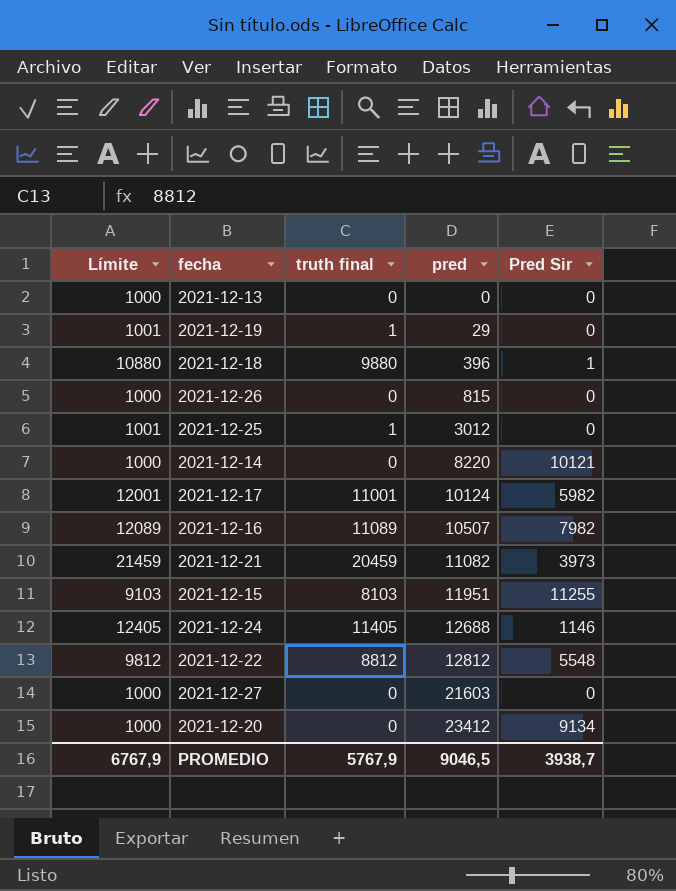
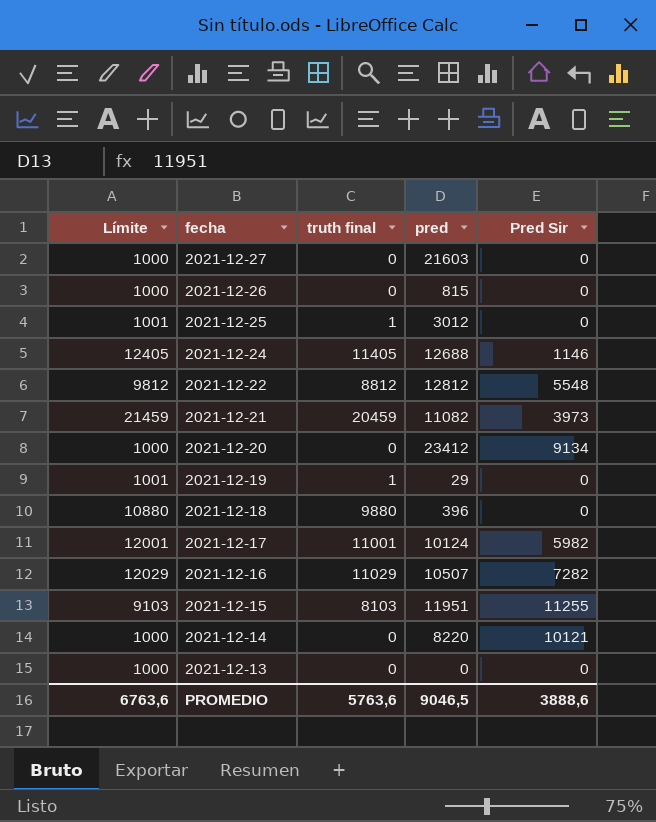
row order: pred ascending -> fecha descending
2021-12-18 | Pred Sir: 1 -> 0
2021-12-16 | Límite: 12089 -> 12029
2021-12-16 | truth final: 11089 -> 11029
2021-12-16 | Pred Sir: 7982 -> 7282
PROMEDIO | Límite: 6767,9 -> 6763,6
PROMEDIO | truth final: 5767,9 -> 5763,6
PROMEDIO | Pred Sir: 3938,7 -> 3888,6

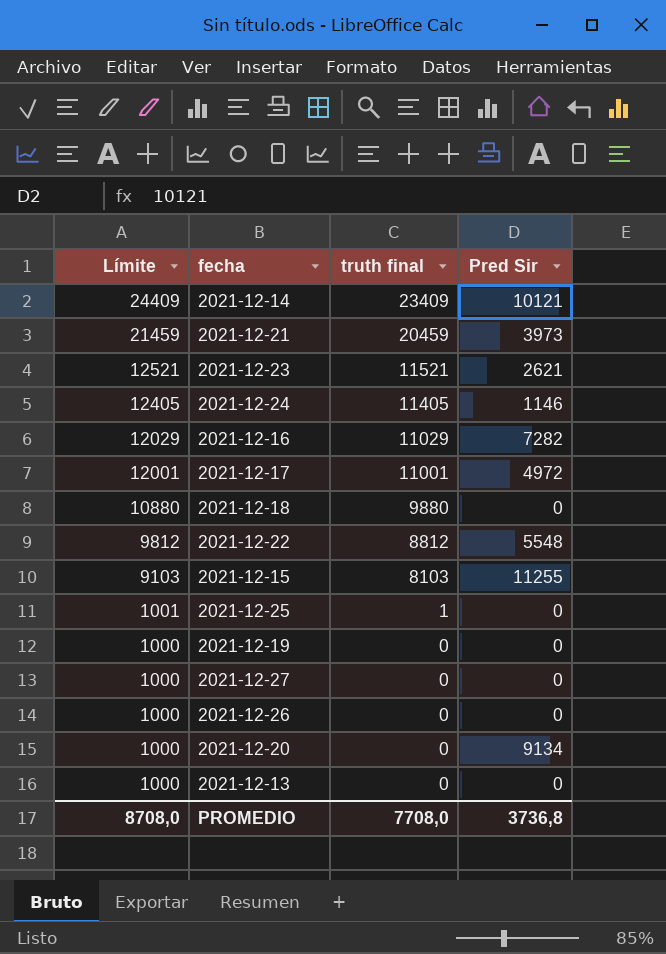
row order: fecha descending -> Límite descending
column pred | position: 4 -> none
2021-12-14 | Límite: 1000 -> 24409
2021-12-14 | truth final: 0 -> 23409
row 2021-12-23: none -> 12521 | 11521 | 2621
2021-12-17 | Pred Sir: 5982 -> 4972
2021-12-19 | Límite: 1001 -> 1000
2021-12-19 | truth final: 1 -> 0
PROMEDIO | Límite: 6763,6 -> 8708,0
PROMEDIO | truth final: 5763,6 -> 7708,0
PROMEDIO | Pred Sir: 3888,6 -> 3736,8

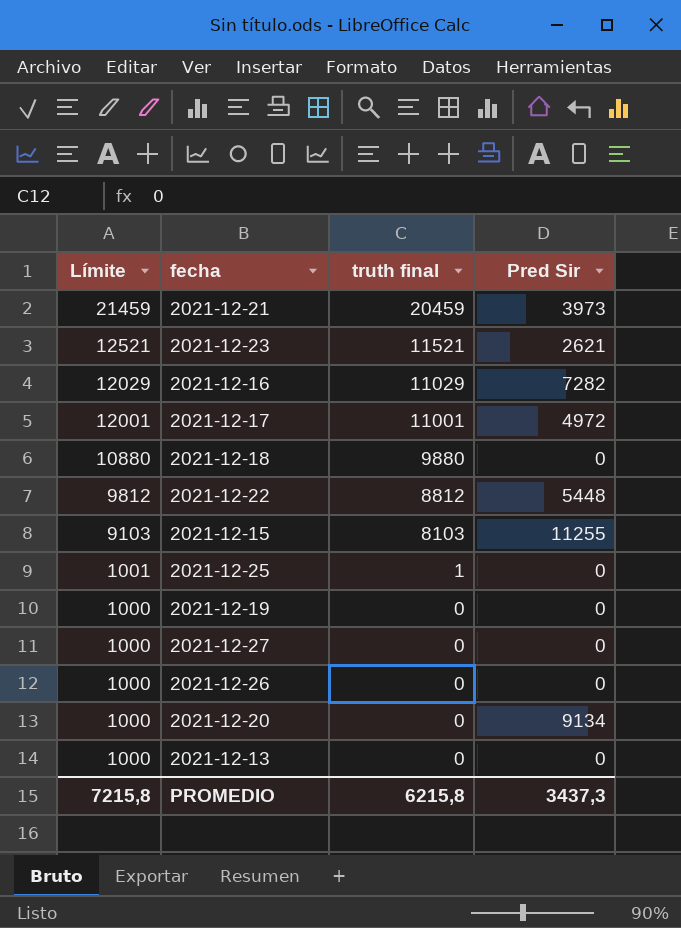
row 2021-12-14: 24409 | 23409 | 10121 -> none
row 2021-12-24: 12405 | 11405 | 1146 -> none
2021-12-22 | Pred Sir: 5548 -> 5448
PROMEDIO | Límite: 8708,0 -> 7215,8
PROMEDIO | truth final: 7708,0 -> 6215,8
PROMEDIO | Pred Sir: 3736,8 -> 3437,3

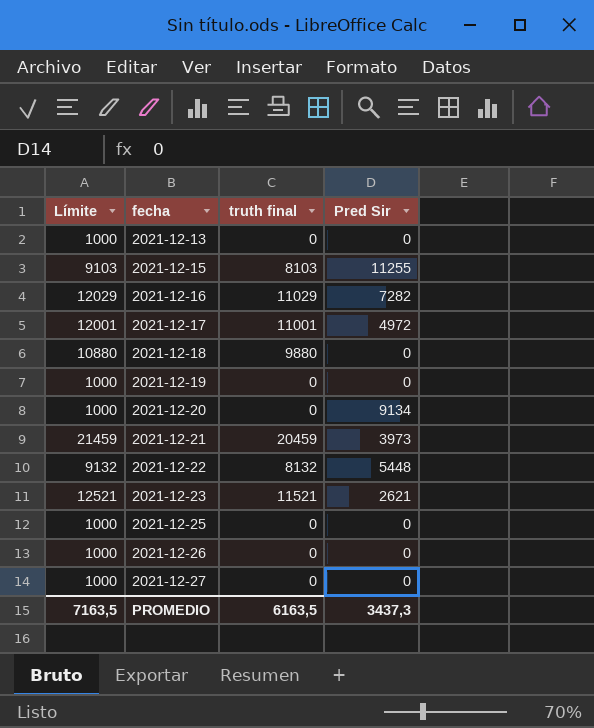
row order: Límite descending -> fecha ascending
2021-12-22 | Límite: 9812 -> 9132
2021-12-22 | truth final: 8812 -> 8132
2021-12-25 | Límite: 1001 -> 1000
2021-12-25 | truth final: 1 -> 0
PROMEDIO | Límite: 7215,8 -> 7163,5
PROMEDIO | truth final: 6215,8 -> 6163,5

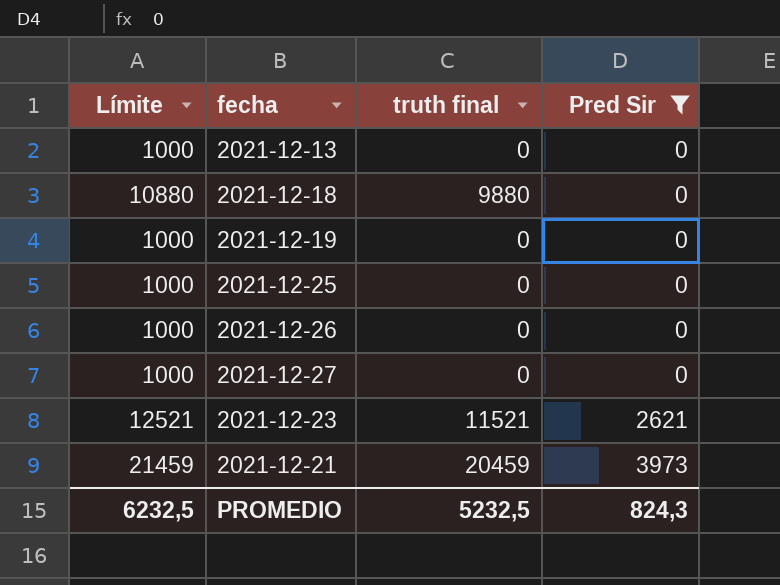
filter: none -> Pred Sir <= 3973
row order: fecha ascending -> Pred Sir ascending
PROMEDIO | Límite: 7163,5 -> 6232,5
PROMEDIO | truth final: 6163,5 -> 5232,5
PROMEDIO | Pred Sir: 3437,3 -> 824,3

